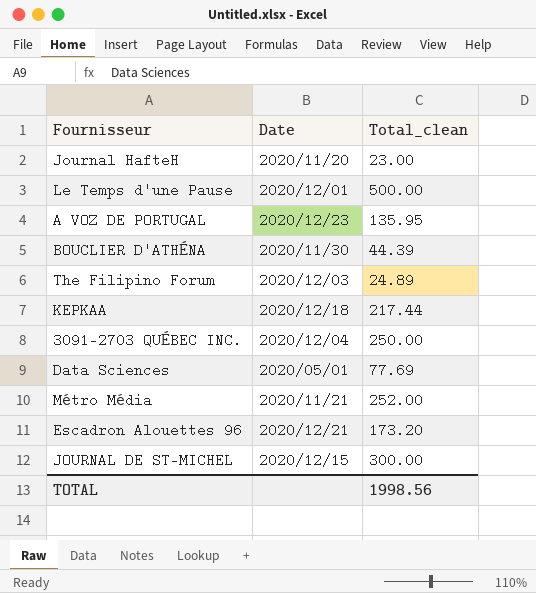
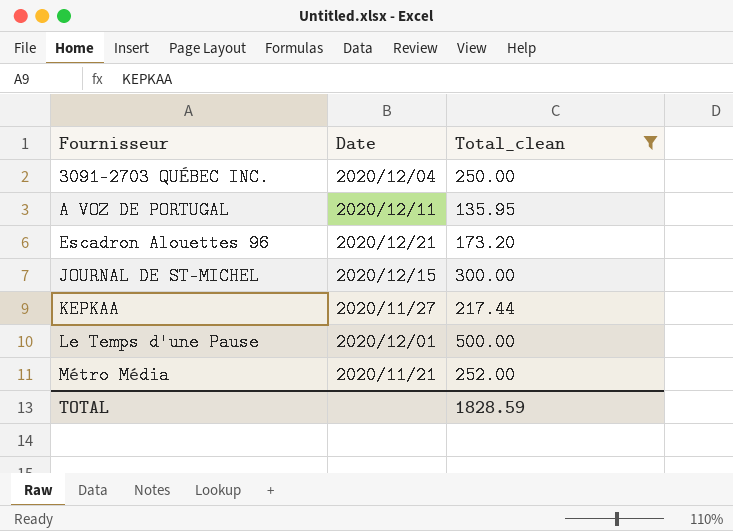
filter: none -> Total_clean >= 135.95
row order: none -> Fournisseur ascending
A VOZ DE PORTUGAL | Date: 2020/12/23 -> 2020/12/11
KEPKAA | Date: 2020/12/18 -> 2020/11/27
TOTAL | Total_clean: 1998.56 -> 1828.59

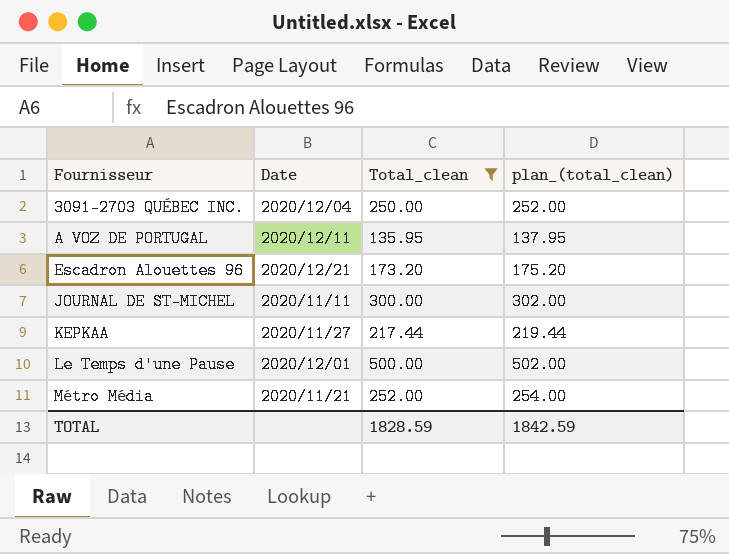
column plan_(total_clean) | formula: none -> [Total_clean] + 2
JOURNAL DE ST-MICHEL | Date: 2020/12/15 -> 2020/11/11

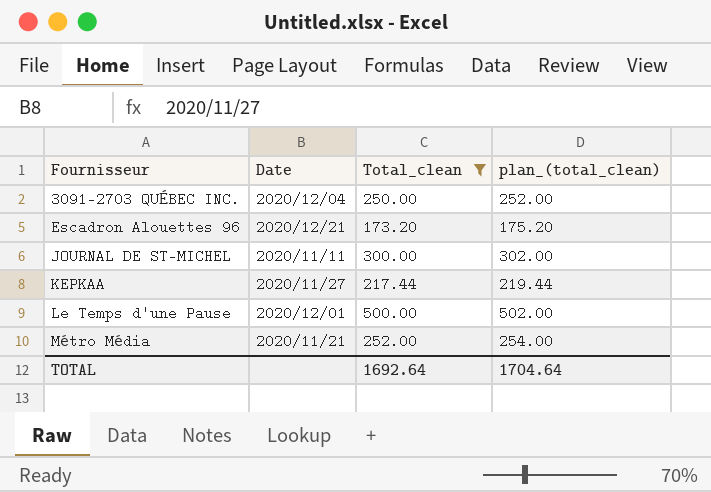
row A VOZ DE PORTUGAL: 2020/12/11 | 135.95 | 137.95 -> none
TOTAL | Total_clean: 1828.59 -> 1692.64
TOTAL | plan_(total_clean): 1842.59 -> 1704.64

